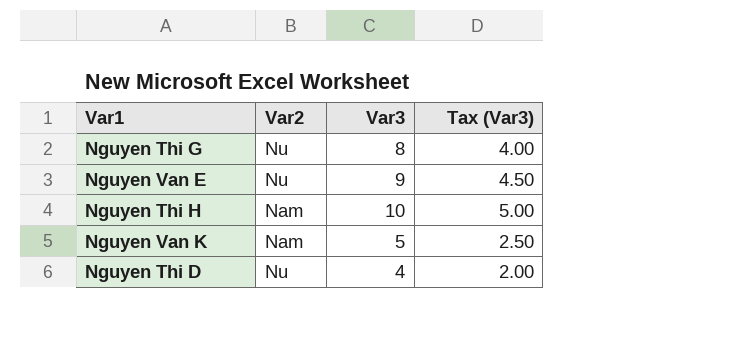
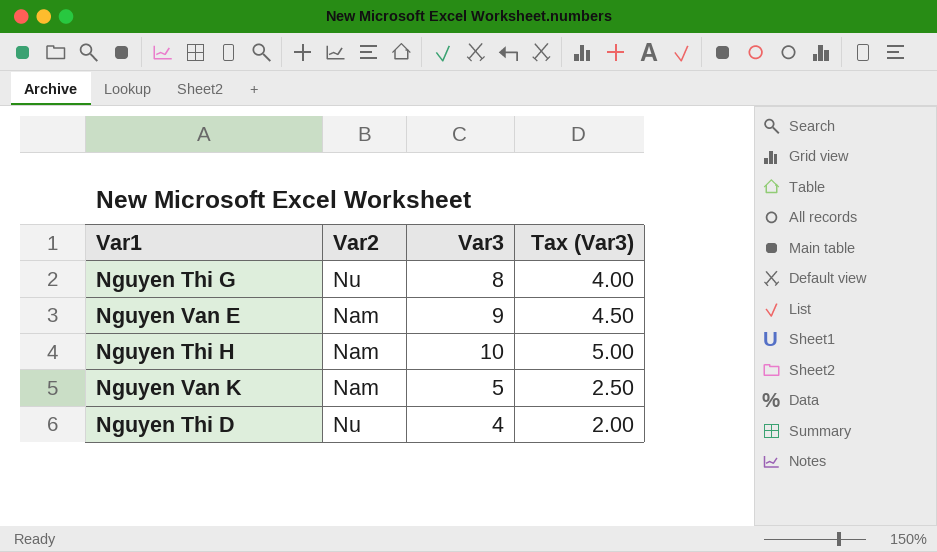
Nguyen Van E | Var2: Nu -> Nam

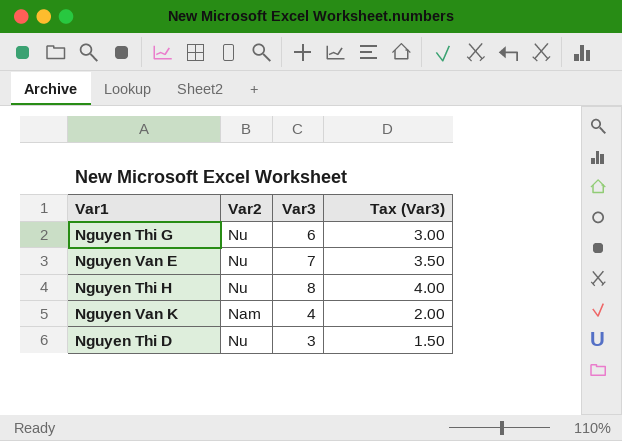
Nguyen Thi G | Var3: 8 -> 6
Nguyen Thi G | Tax (Var3): 4.00 -> 3.00
Nguyen Van E | Var2: Nam -> Nu
Nguyen Van E | Var3: 9 -> 7
Nguyen Van E | Tax (Var3): 4.50 -> 3.50
Nguyen Thi H | Var2: Nam -> Nu
Nguyen Thi H | Var3: 10 -> 8
Nguyen Thi H | Tax (Var3): 5.00 -> 4.00
Nguyen Van K | Var3: 5 -> 4
Nguyen Van K | Tax (Var3): 2.50 -> 2.00
Nguyen Thi D | Var3: 4 -> 3
Nguyen Thi D | Tax (Var3): 2.00 -> 1.50

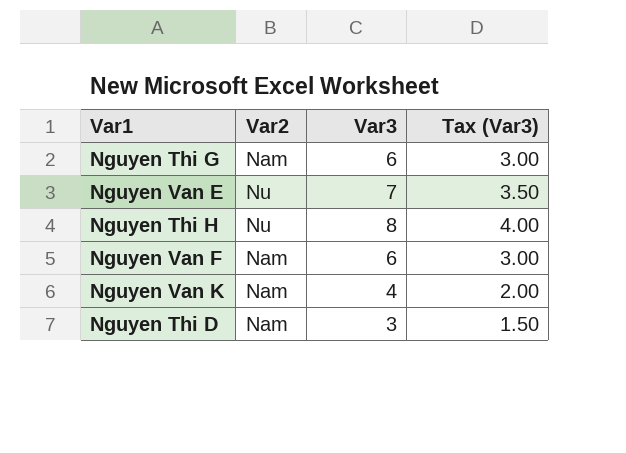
Nguyen Thi G | Var2: Nu -> Nam
row Nguyen Van F: none -> Nam | 6 | 3.00
Nguyen Thi D | Var2: Nu -> Nam

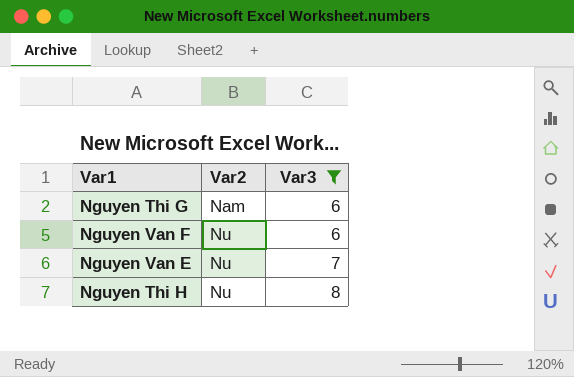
filter: none -> Var3 >= 6
row order: none -> Var2 ascending
column Tax (Var3) | formula: [Var3] * 0.5 -> none
Nguyen Van F | Var2: Nam -> Nu

